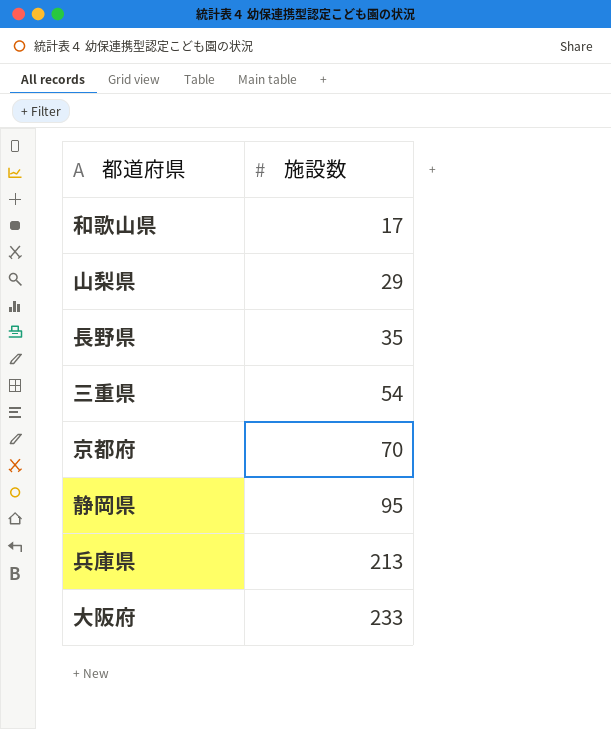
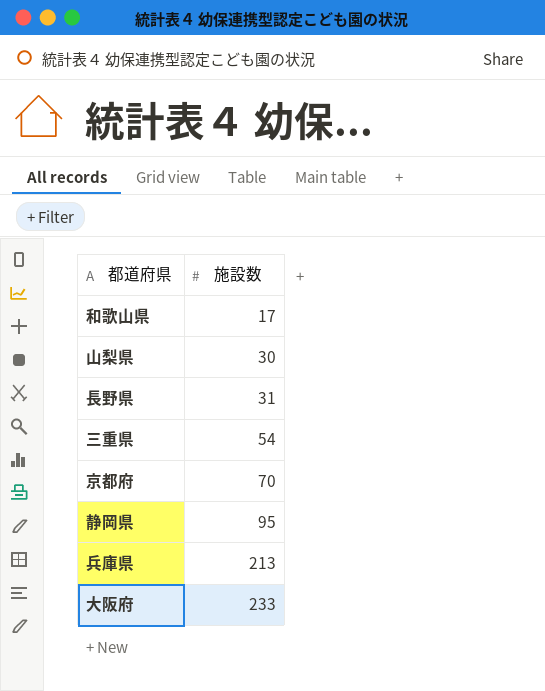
山梨県 | 施設数: 29 -> 30
長野県 | 施設数: 35 -> 31

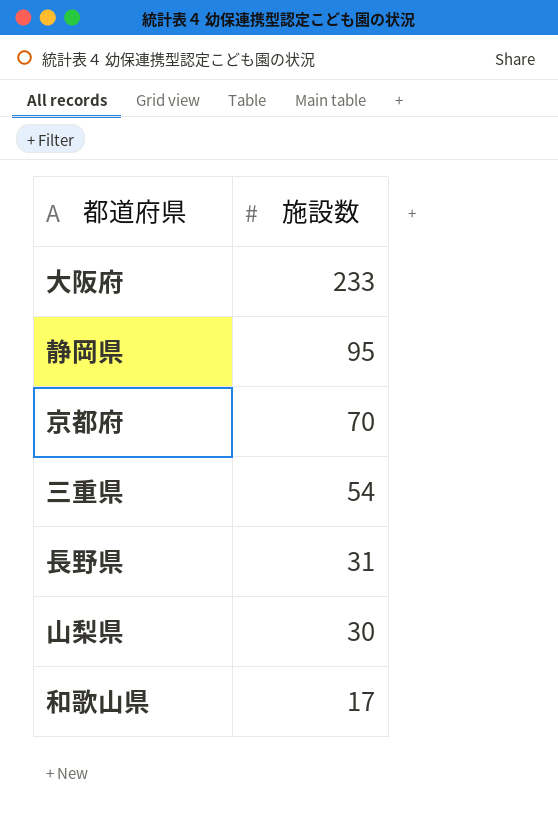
row order: 施設数 ascending -> 施設数 descending
row 兵庫県: 213 -> none

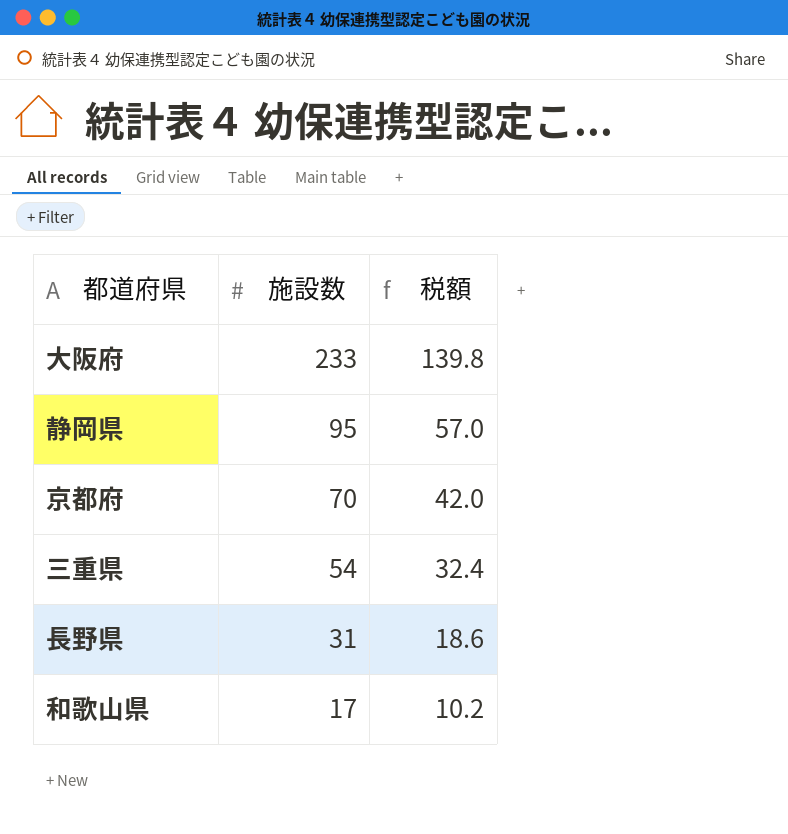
column 税額 | formula: none -> [施設数] * 0.6
row 山梨県: 30 -> none

